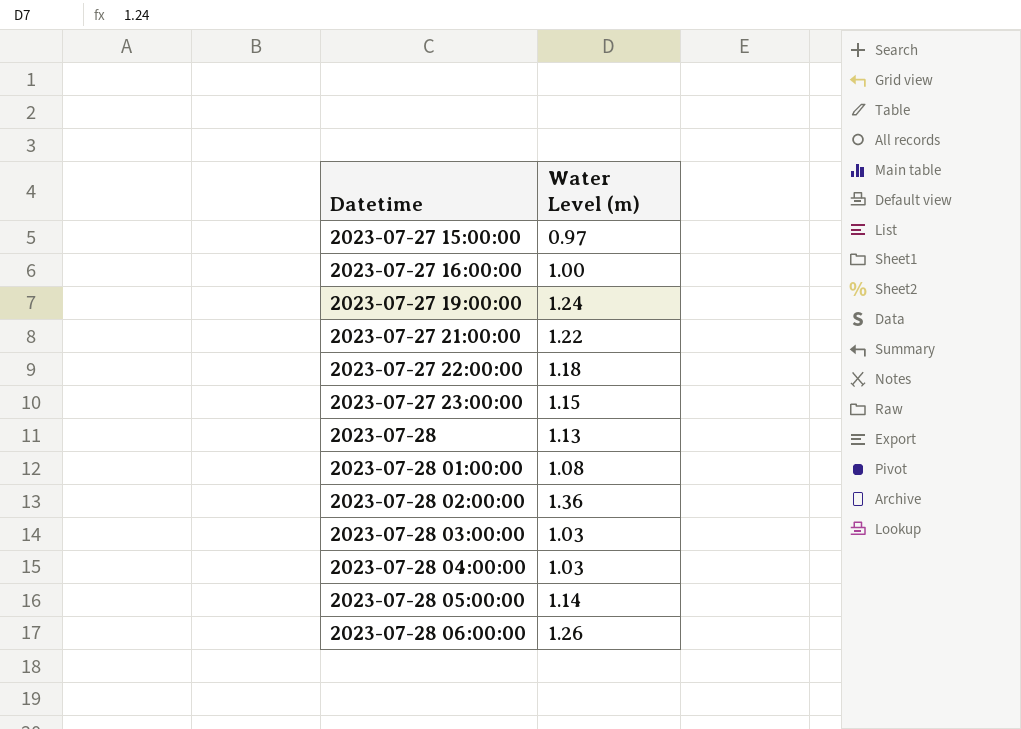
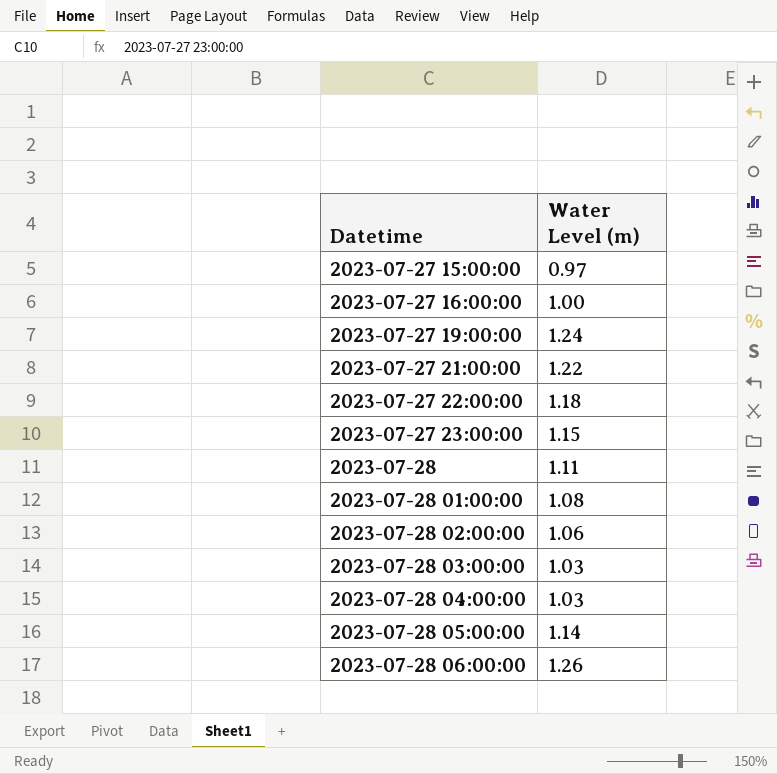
2023-07-28 | Water Level (m): 1.13 -> 1.11
2023-07-28 02:00:00 | Water Level (m): 1.36 -> 1.06

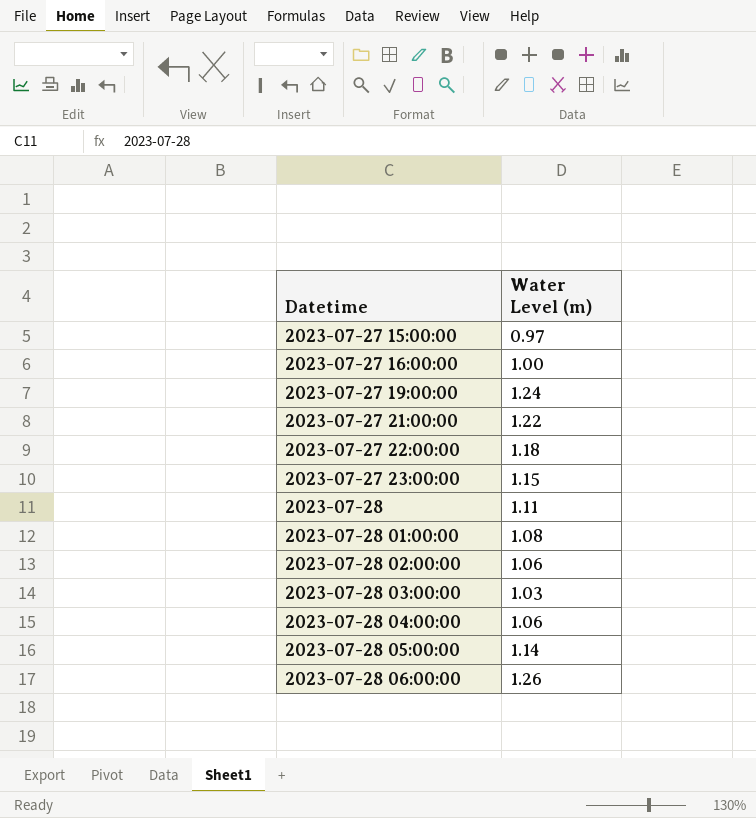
2023-07-28 04:00:00 | Water Level (m): 1.03 -> 1.06

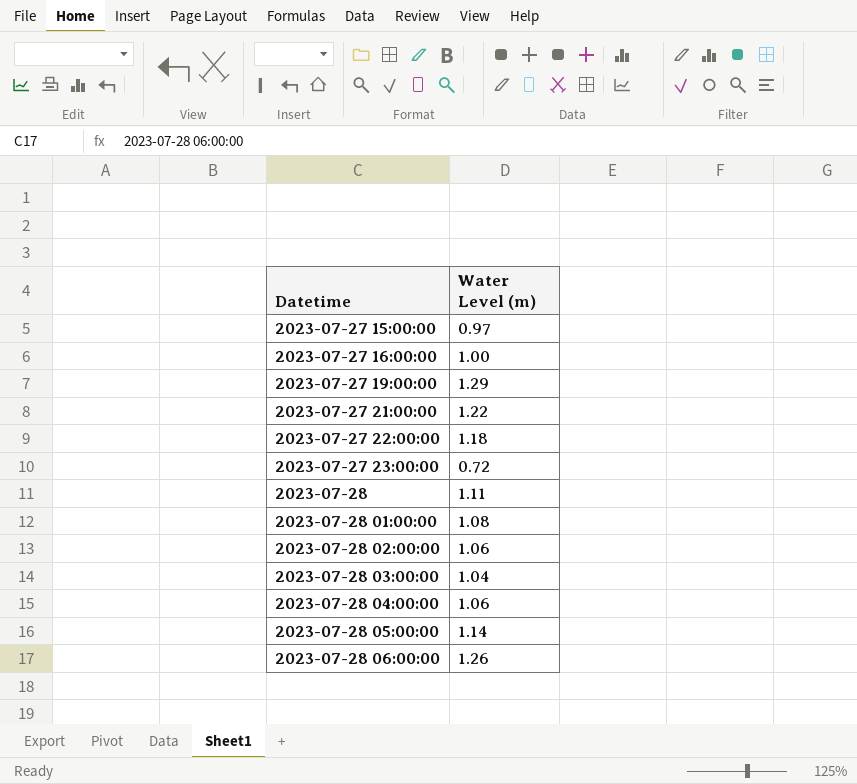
2023-07-27 19:00:00 | Water Level (m): 1.24 -> 1.29
2023-07-27 23:00:00 | Water Level (m): 1.15 -> 0.72
2023-07-28 03:00:00 | Water Level (m): 1.03 -> 1.04

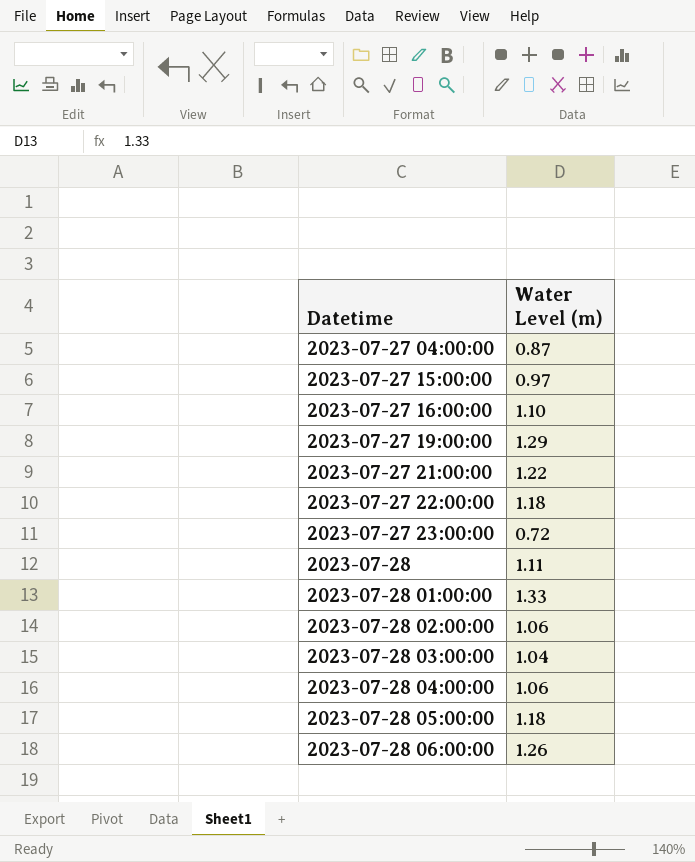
row 2023-07-27 04:00:00: none -> 0.87
2023-07-27 16:00:00 | Water Level (m): 1.00 -> 1.10
2023-07-28 01:00:00 | Water Level (m): 1.08 -> 1.33
2023-07-28 05:00:00 | Water Level (m): 1.14 -> 1.18

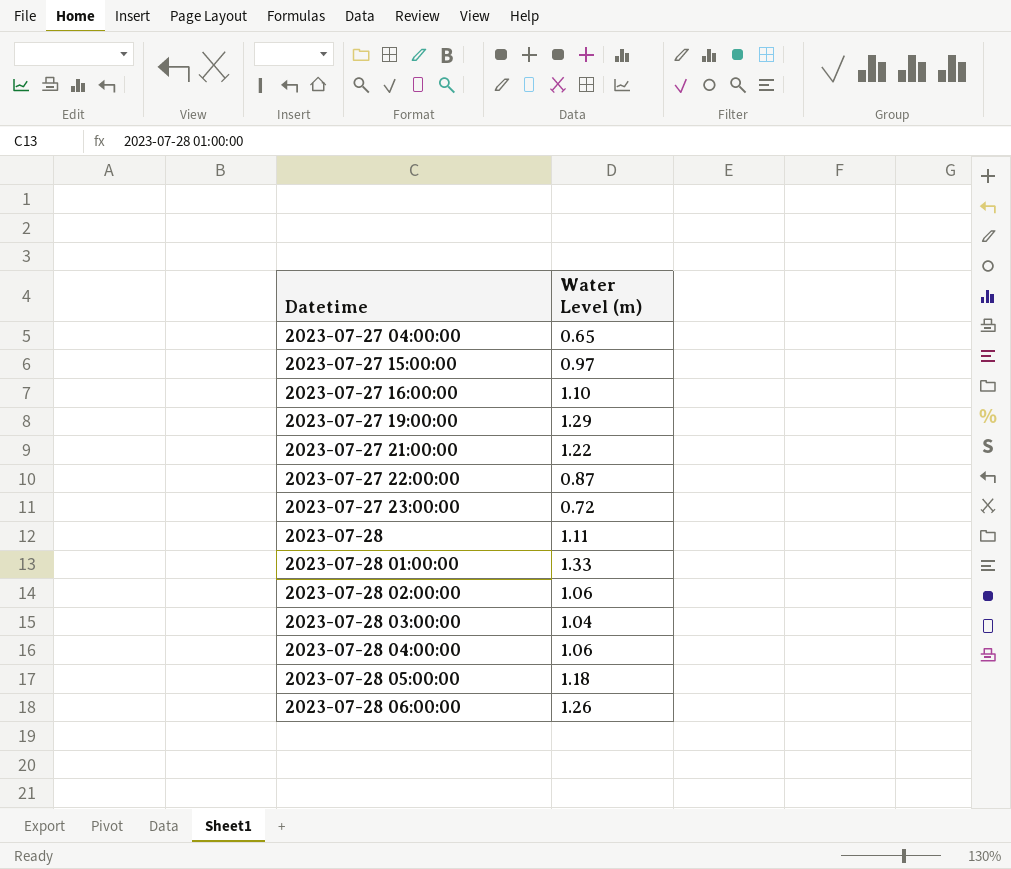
2023-07-27 04:00:00 | Water Level (m): 0.87 -> 0.65
2023-07-27 22:00:00 | Water Level (m): 1.18 -> 0.87

